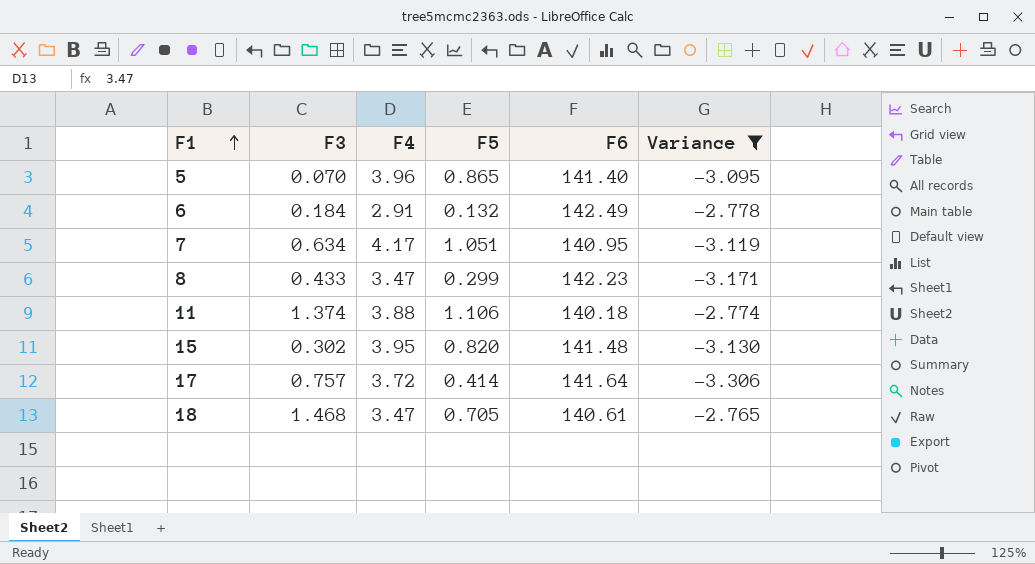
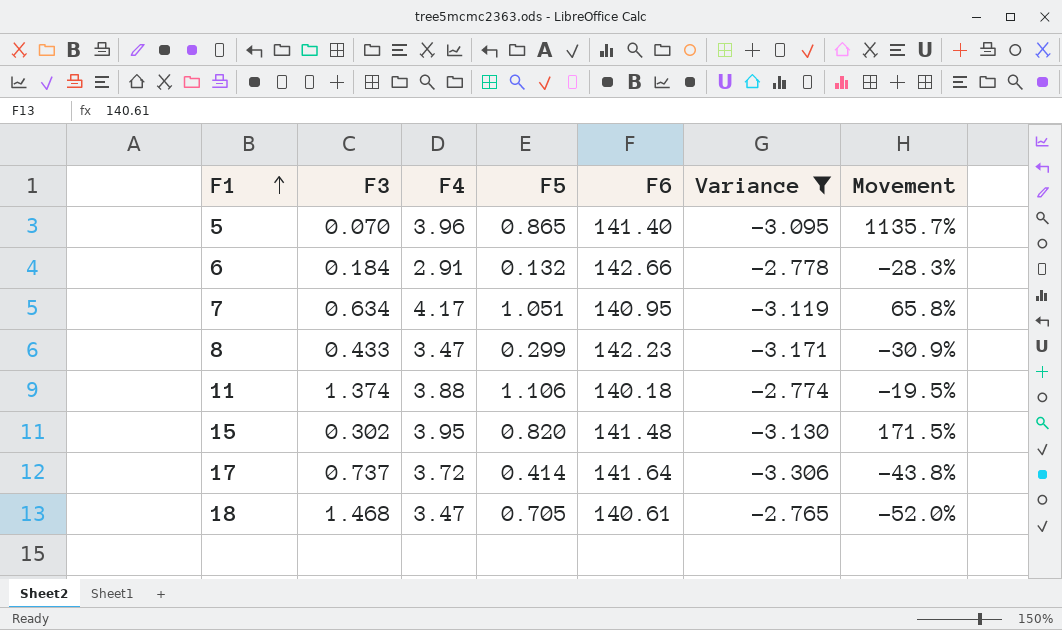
column Movement | formula: none -> ([F5] - [F3]) / [F3]
6 | F6: 142.49 -> 142.66
17 | F3: 0.757 -> 0.737

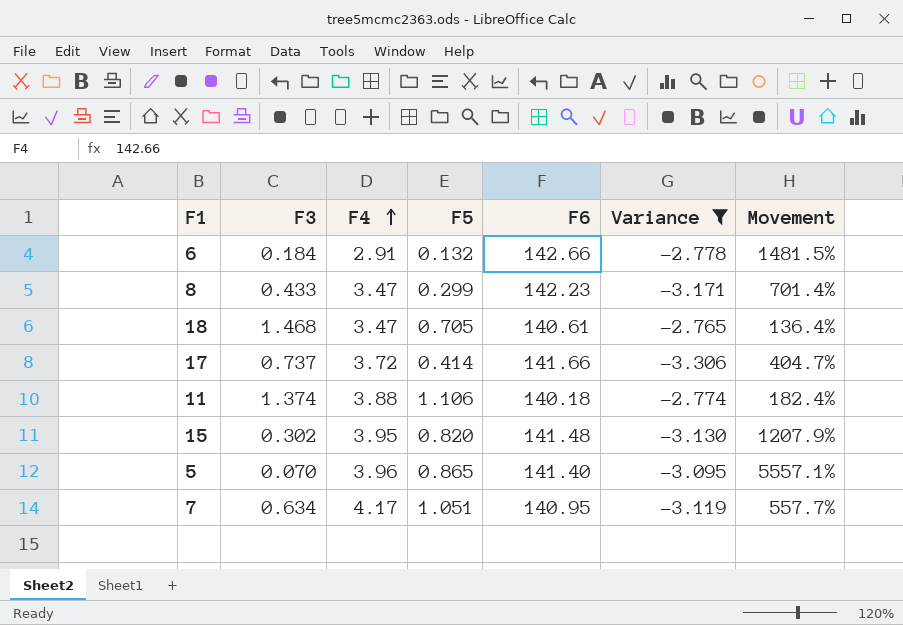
row order: F1 ascending -> F4 ascending
column Movement | formula: ([F5] - [F3]) / [F3] -> ([F4] - [F3]) / [F3]
17 | F6: 141.64 -> 141.66

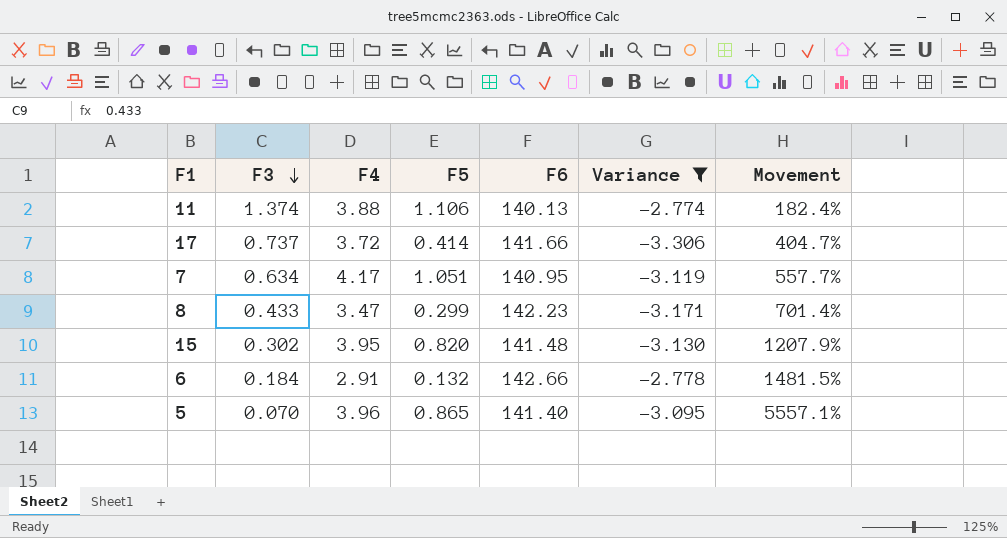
row order: F4 ascending -> F3 descending
row 18: 1.468 | 3.47 | 0.705 | 140.61 | -2.765 | 136.4% -> none
11 | F6: 140.18 -> 140.13

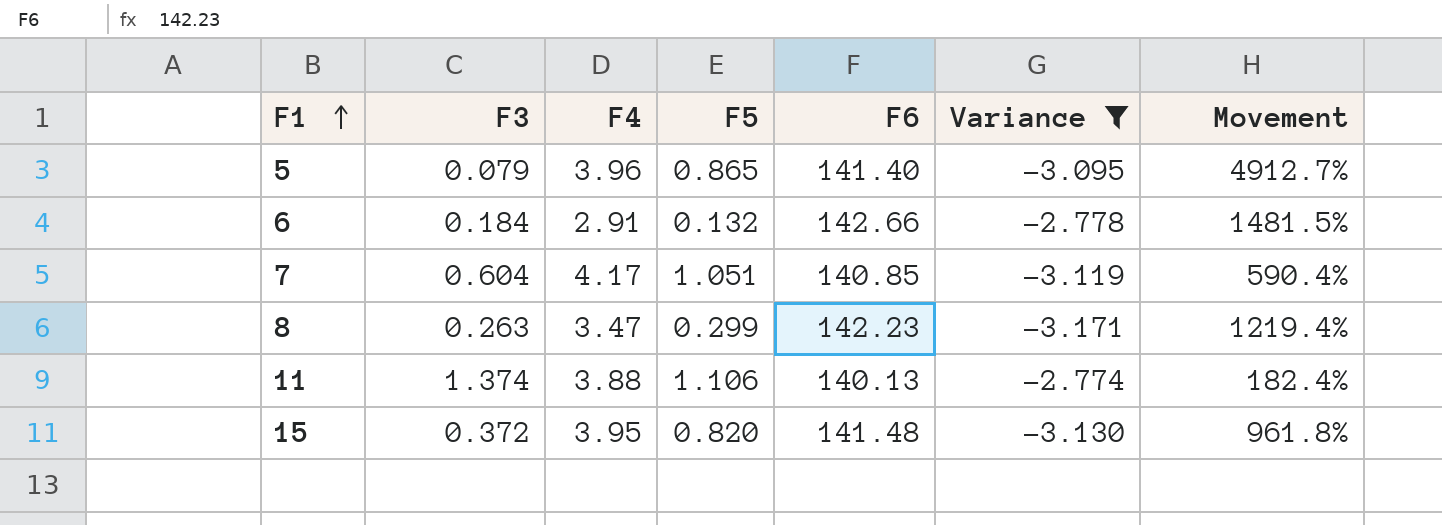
row order: F3 descending -> F1 ascending
row 17: 0.737 | 3.72 | 0.414 | 141.66 | -3.306 | 404.7% -> none
5 | F3: 0.070 -> 0.079
5 | Movement: 5557.1% -> 4912.7%
7 | F3: 0.634 -> 0.604
7 | F6: 140.95 -> 140.85
7 | Movement: 557.7% -> 590.4%
8 | F3: 0.433 -> 0.263
8 | Movement: 701.4% -> 1219.4%
15 | F3: 0.302 -> 0.372
15 | Movement: 1207.9% -> 961.8%

